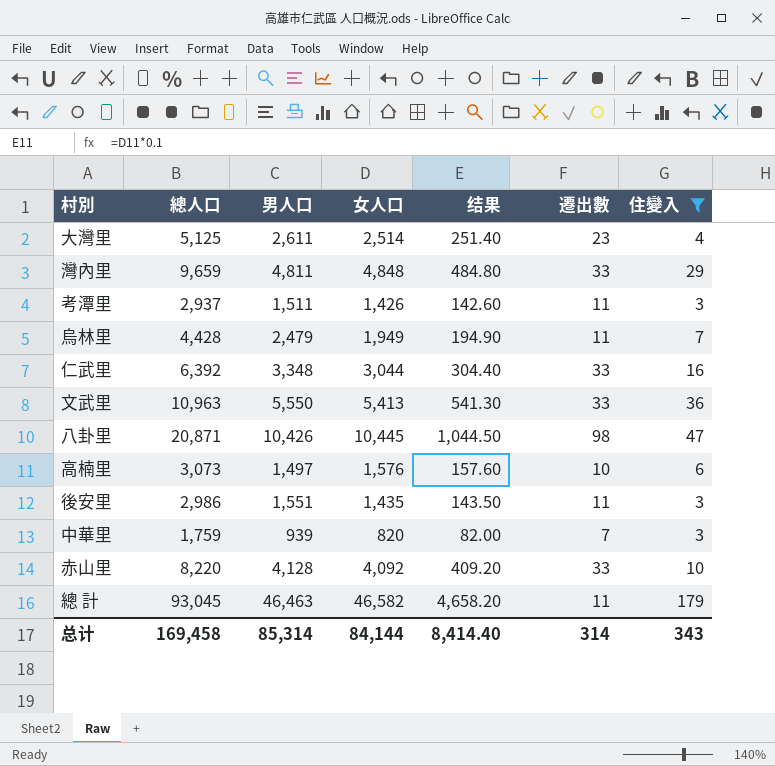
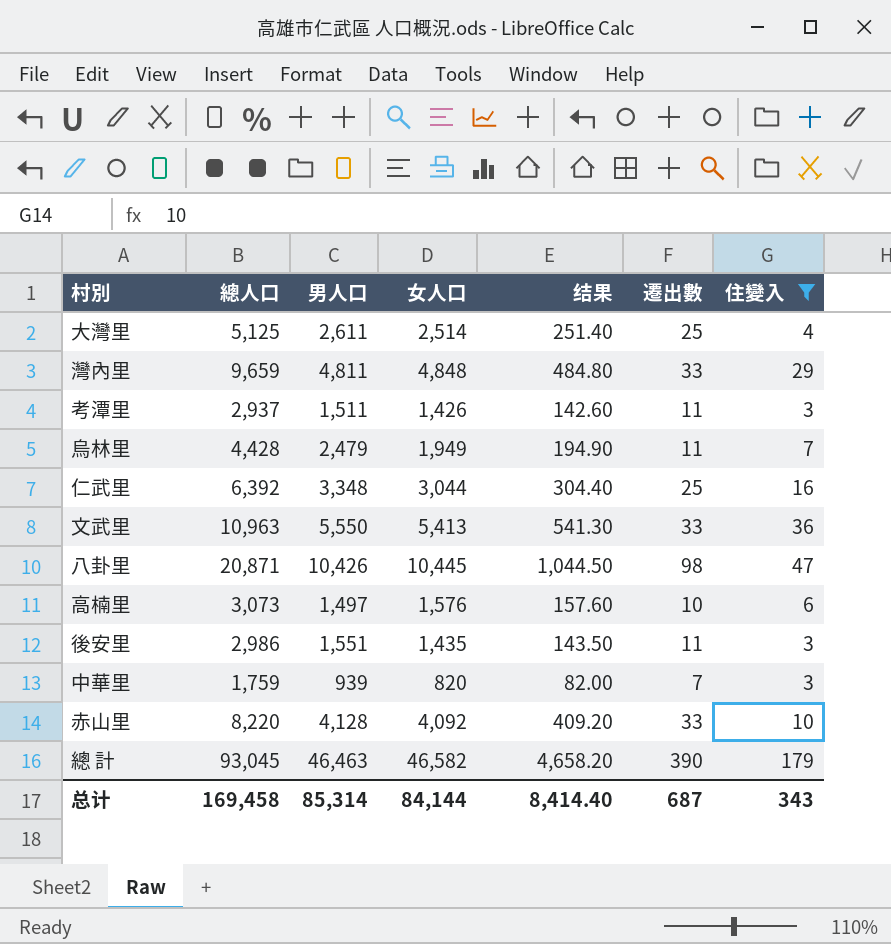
大灣里 | 遷出數: 23 -> 25
仁武里 | 遷出數: 33 -> 25
總 計 | 遷出數: 11 -> 390
总计 | 遷出數: 314 -> 687

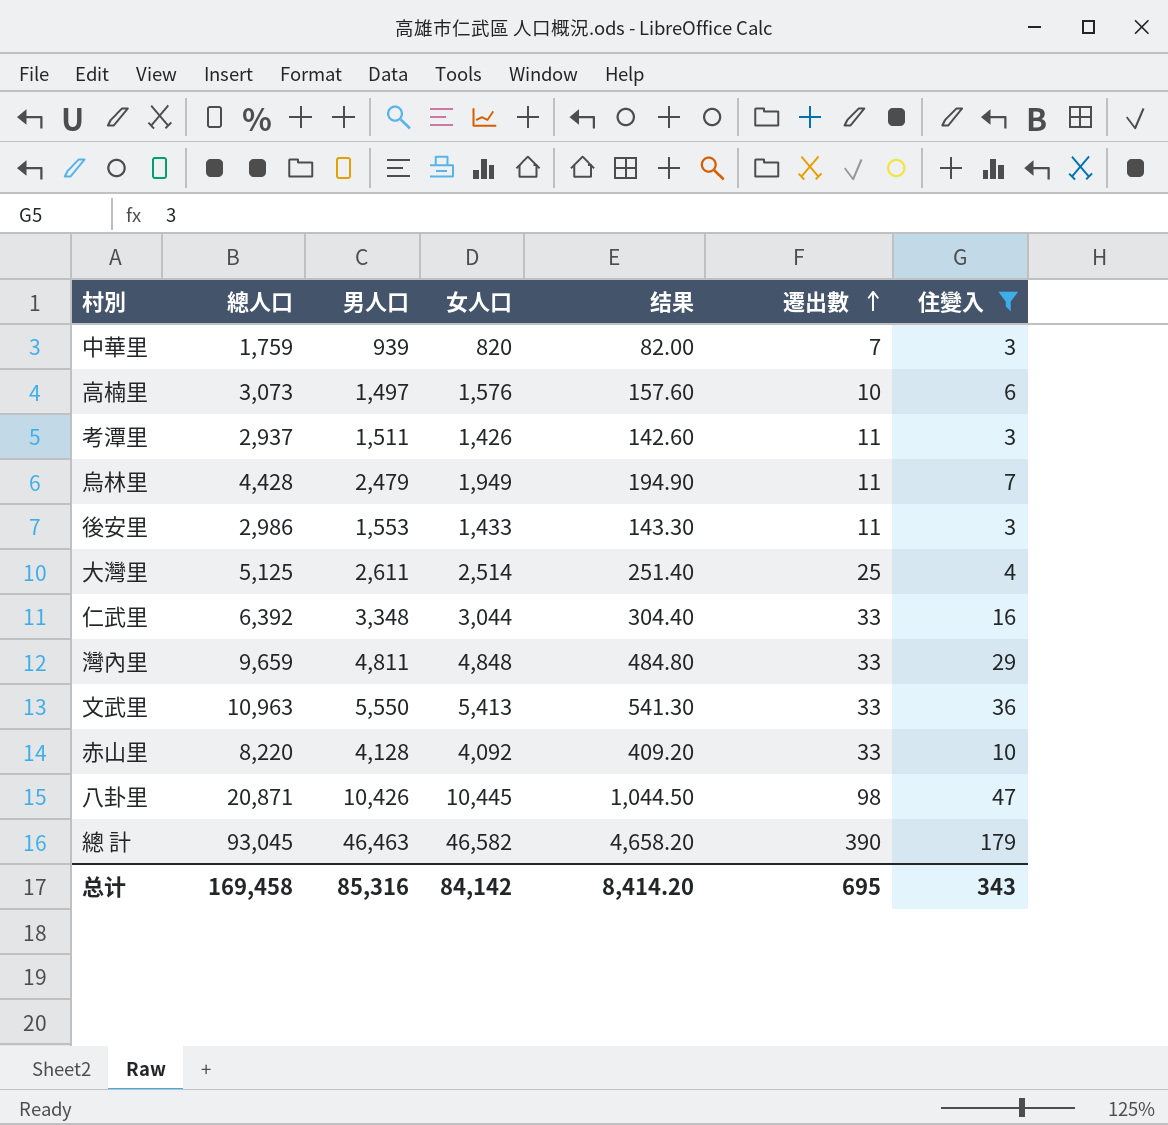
row order: none -> 遷出數 ascending
後安里 | 男人口: 1,551 -> 1,553
後安里 | 女人口: 1,435 -> 1,433
後安里 | 结果: 143.50 -> 143.30
仁武里 | 遷出數: 25 -> 33
总计 | 男人口: 85,314 -> 85,316
总计 | 女人口: 84,144 -> 84,142
总计 | 结果: 8,414.40 -> 8,414.20
总计 | 遷出數: 687 -> 695

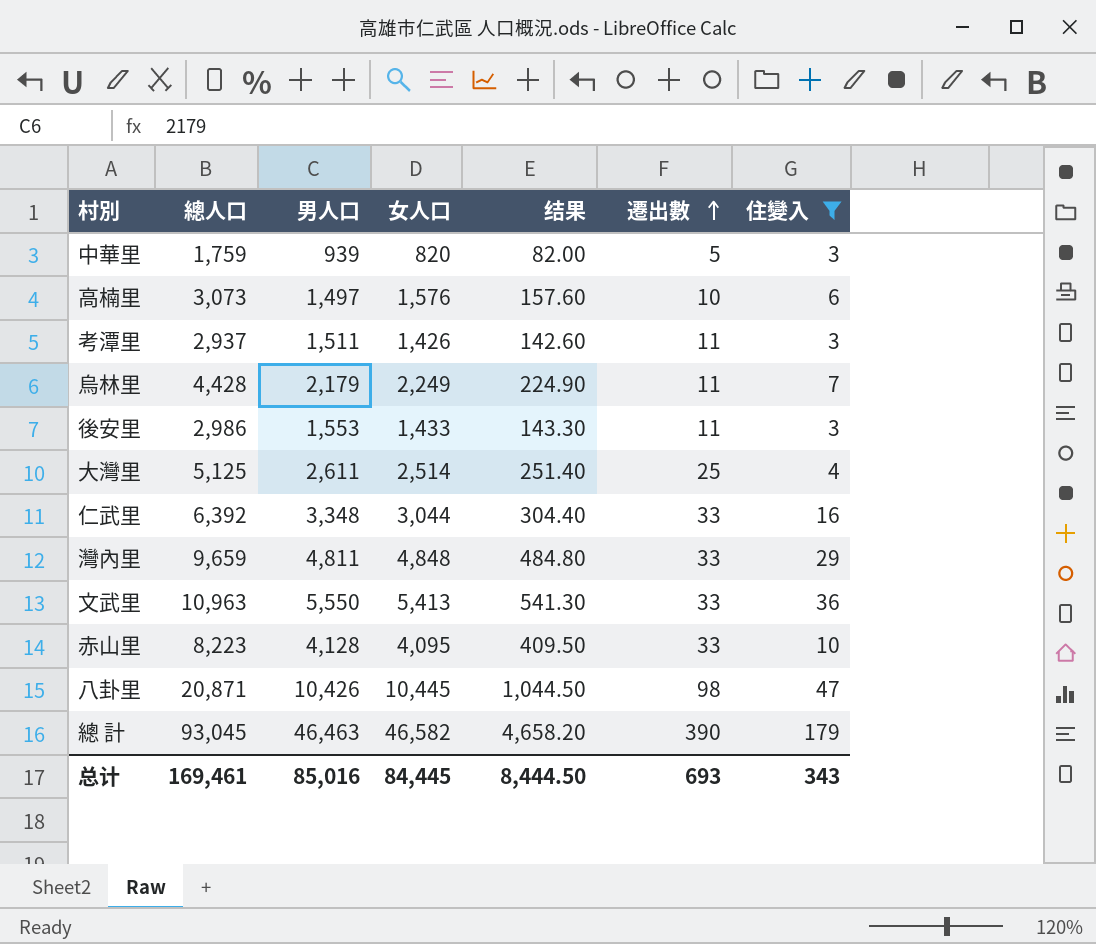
中華里 | 遷出數: 7 -> 5
烏林里 | 男人口: 2,479 -> 2,179
烏林里 | 女人口: 1,949 -> 2,249
烏林里 | 结果: 194.90 -> 224.90
赤山里 | 總人口: 8,220 -> 8,223
赤山里 | 女人口: 4,092 -> 4,095
赤山里 | 结果: 409.20 -> 409.50
总计 | 總人口: 169,458 -> 169,461
总计 | 男人口: 85,316 -> 85,016
总计 | 女人口: 84,142 -> 84,445
总计 | 结果: 8,414.20 -> 8,444.50
总计 | 遷出數: 695 -> 693

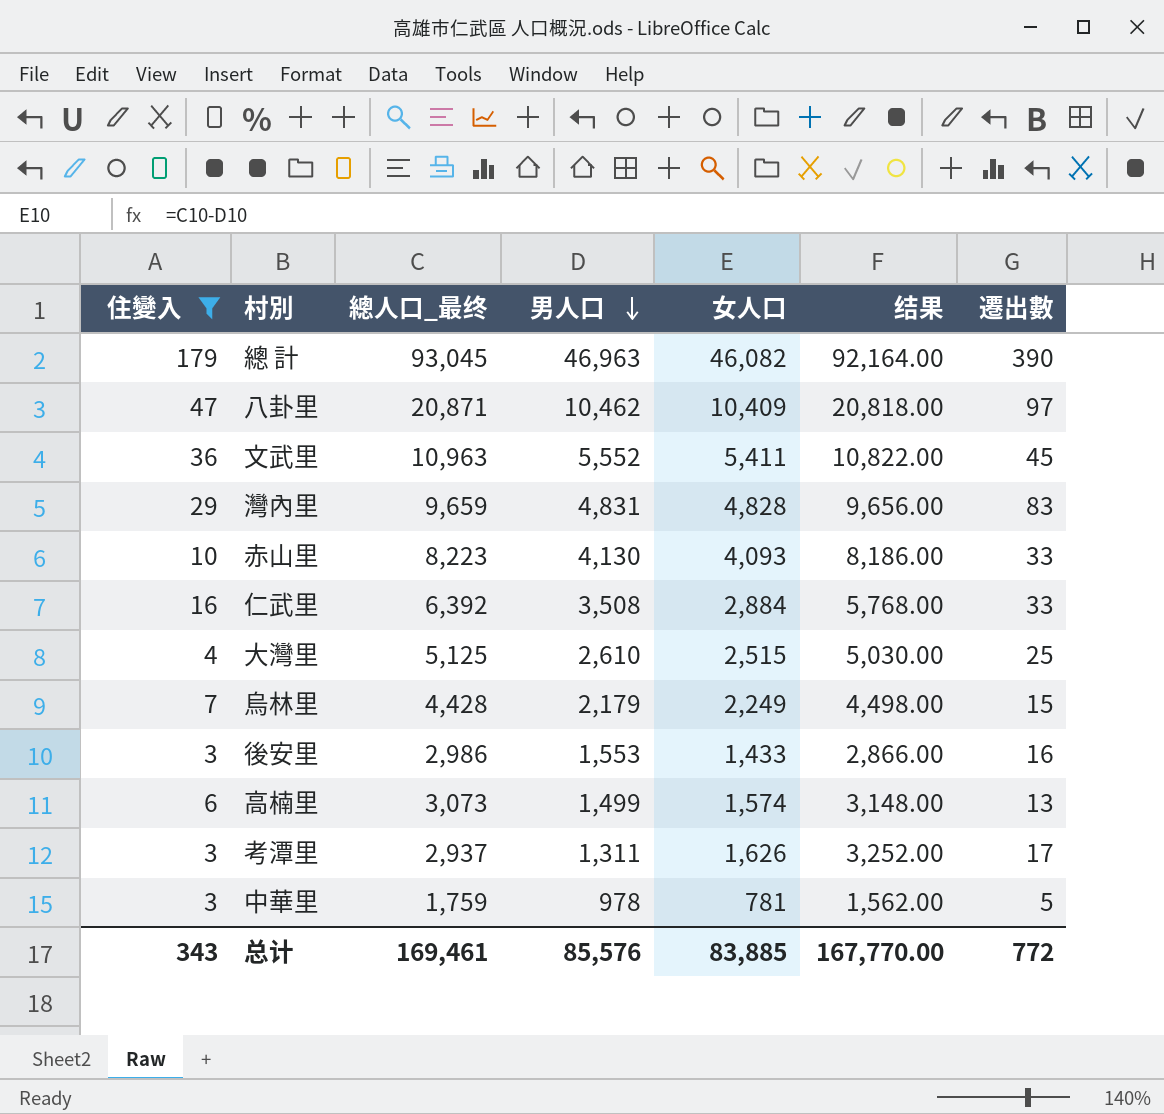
row order: 遷出數 ascending -> 男人口 descending
column 住變入 | position: 7 -> 1
column name: 總人口 -> 總人口_最终
column 结果 | formula: [女人口] * 0.1 -> [女人口] * 2
總 計 | 男人口: 46,463 -> 46,963
總 計 | 女人口: 46,582 -> 46,082
八卦里 | 男人口: 10,426 -> 10,462
八卦里 | 女人口: 10,445 -> 10,409
八卦里 | 遷出數: 98 -> 97
文武里 | 男人口: 5,550 -> 5,552
文武里 | 女人口: 5,413 -> 5,411
文武里 | 遷出數: 33 -> 45
灣內里 | 男人口: 4,811 -> 4,831
灣內里 | 女人口: 4,848 -> 4,828
灣內里 | 遷出數: 33 -> 83
赤山里 | 男人口: 4,128 -> 4,130
赤山里 | 女人口: 4,095 -> 4,093
仁武里 | 男人口: 3,348 -> 3,508
仁武里 | 女人口: 3,044 -> 2,884
大灣里 | 男人口: 2,611 -> 2,610
大灣里 | 女人口: 2,514 -> 2,515
烏林里 | 遷出數: 11 -> 15
後安里 | 遷出數: 11 -> 16
高楠里 | 男人口: 1,497 -> 1,499
高楠里 | 女人口: 1,576 -> 1,574
高楠里 | 遷出數: 10 -> 13
考潭里 | 男人口: 1,511 -> 1,311
考潭里 | 女人口: 1,426 -> 1,626
考潭里 | 遷出數: 11 -> 17
中華里 | 男人口: 939 -> 978
中華里 | 女人口: 820 -> 781
总计 | 男人口: 85,016 -> 85,576
总计 | 女人口: 84,445 -> 83,885
总计 | 结果: 8,444.50 -> 167,770.00
总计 | 遷出數: 693 -> 772

